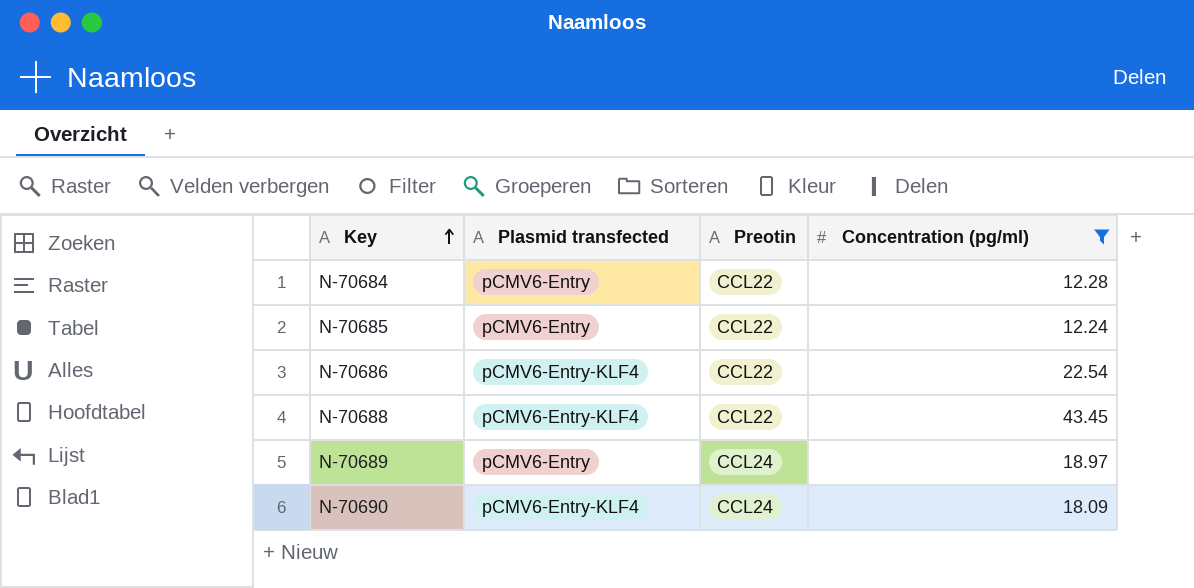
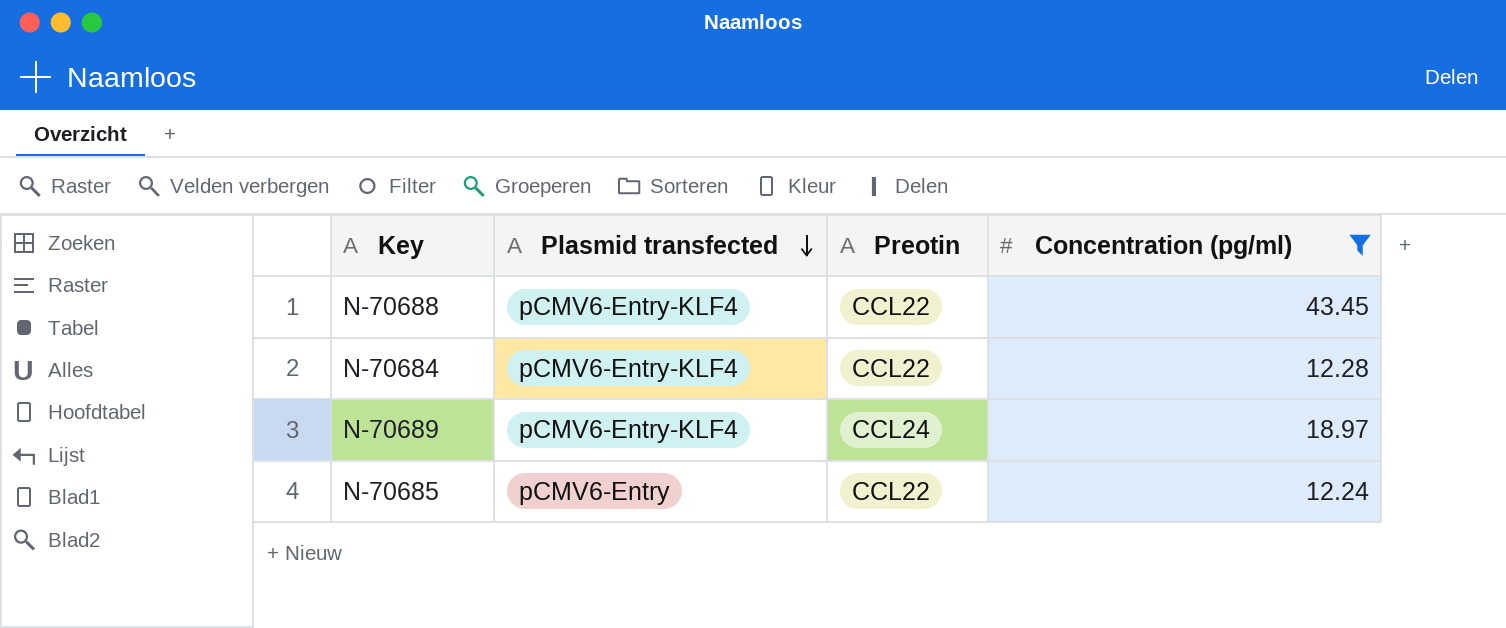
row order: Key ascending -> Plasmid transfected descending
row N-70686: pCMV6-Entry-KLF4 | CCL22 | 22.54 -> none
row N-70690: pCMV6-Entry-KLF4 | CCL24 | 18.09 -> none
N-70684 | Plasmid transfected: pCMV6-Entry -> pCMV6-Entry-KLF4
N-70689 | Plasmid transfected: pCMV6-Entry -> pCMV6-Entry-KLF4

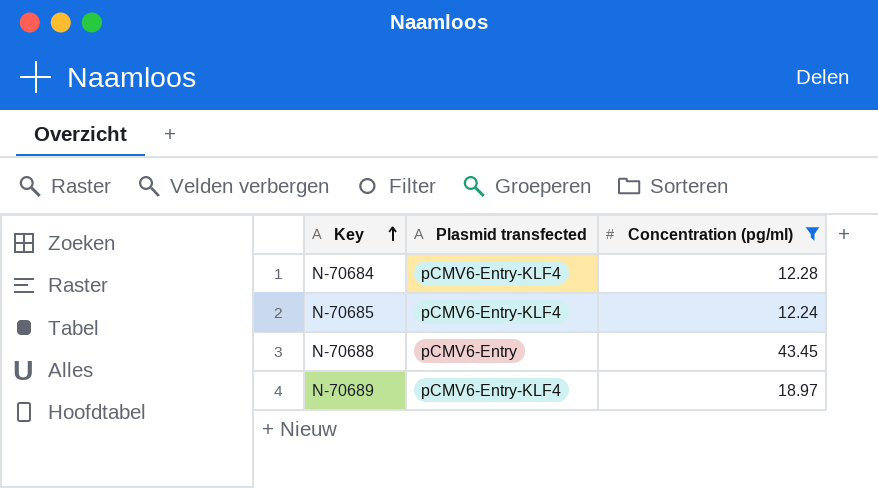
row order: Plasmid transfected descending -> Key ascending
column Preotin | position: 3 -> none
N-70685 | Plasmid transfected: pCMV6-Entry -> pCMV6-Entry-KLF4
N-70688 | Plasmid transfected: pCMV6-Entry-KLF4 -> pCMV6-Entry

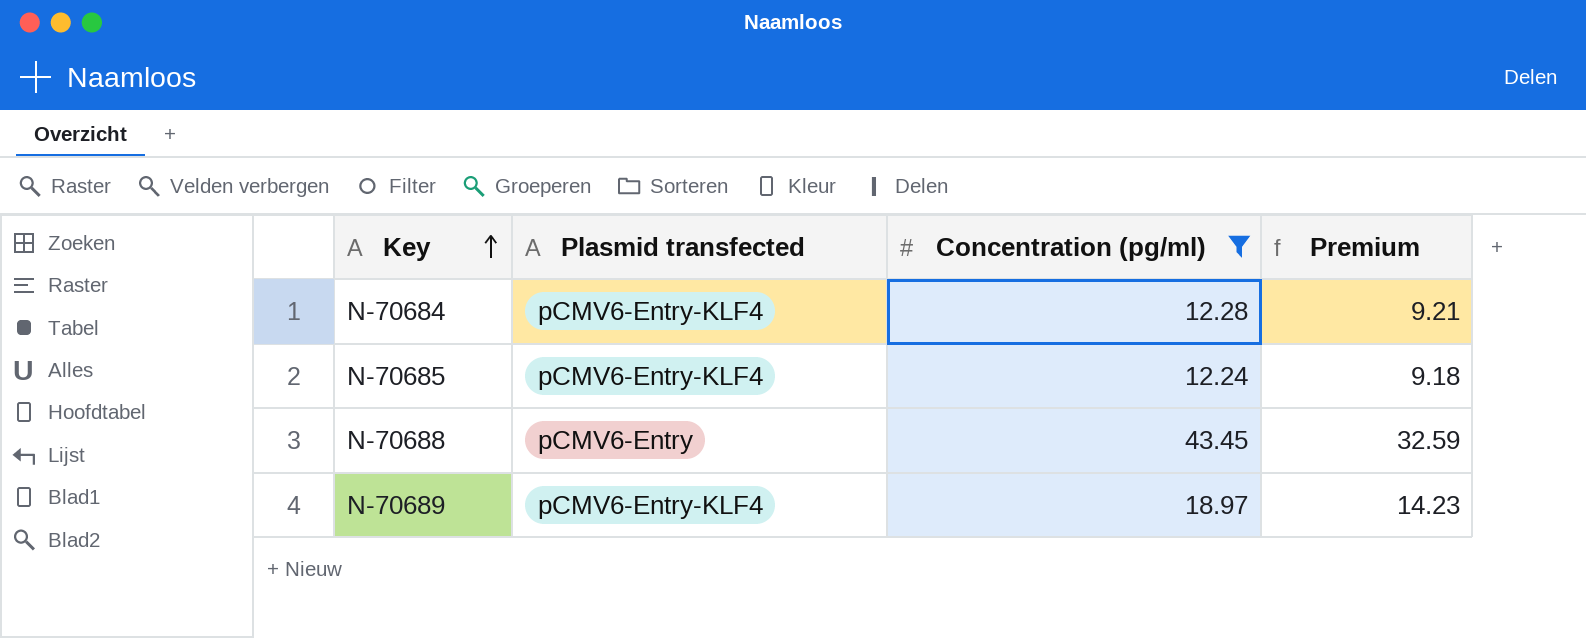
column Premium | formula: none -> [Concentration (pg/ml)] * 0.75

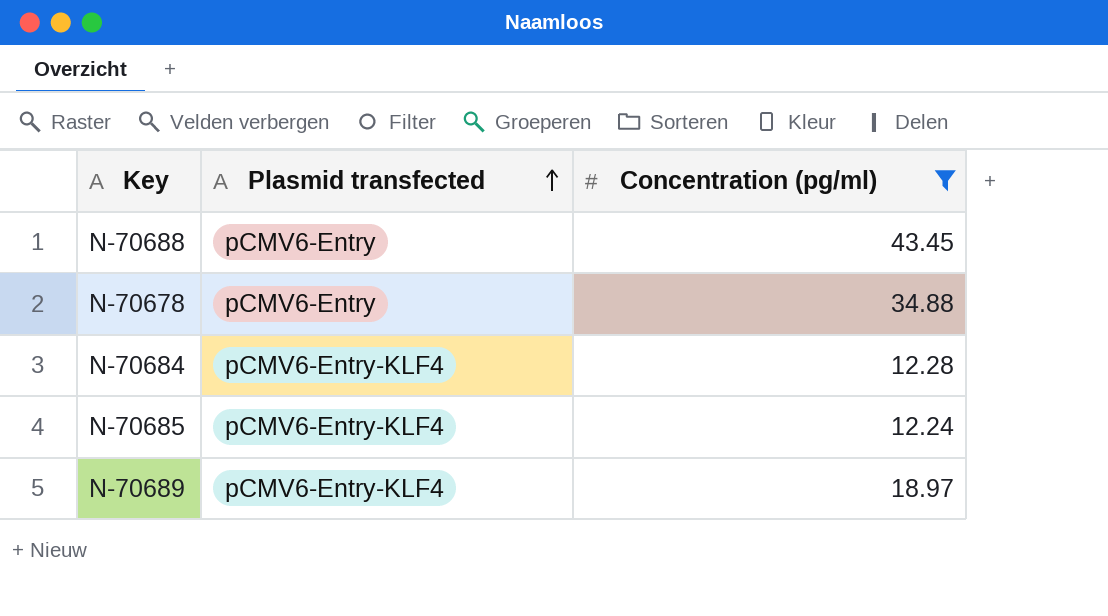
row order: Key ascending -> Plasmid transfected ascending
column Premium | formula: [Concentration (pg/ml)] * 0.75 -> none
row N-70678: none -> pCMV6-Entry | 34.88

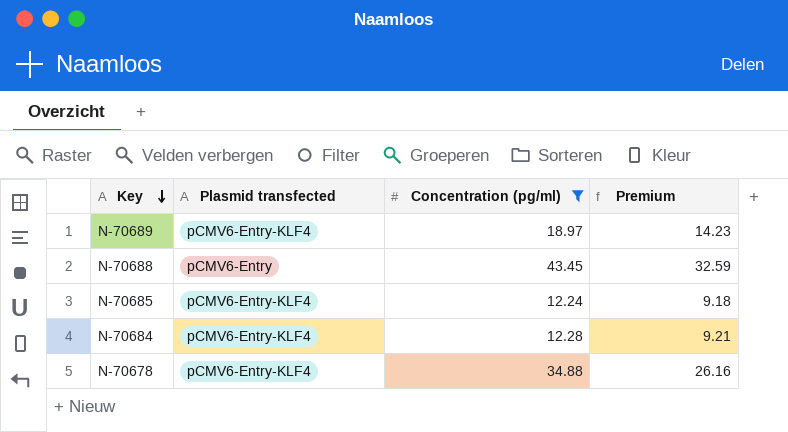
row order: Plasmid transfected ascending -> Key descending
column Premium | formula: none -> [Concentration (pg/ml)] * 0.75
N-70678 | Plasmid transfected: pCMV6-Entry -> pCMV6-Entry-KLF4

